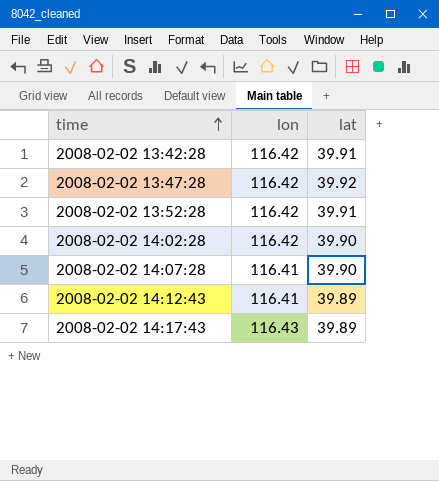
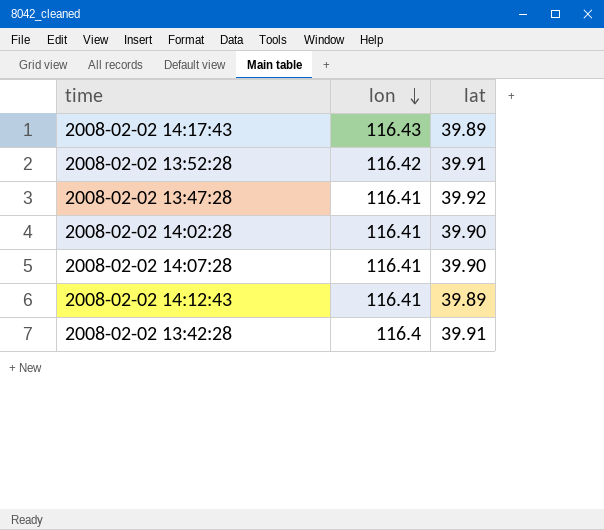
row order: time ascending -> lon descending
2008-02-02 13:47:28 | lon: 116.42 -> 116.41
2008-02-02 14:02:28 | lon: 116.42 -> 116.41
2008-02-02 13:42:28 | lon: 116.42 -> 116.4

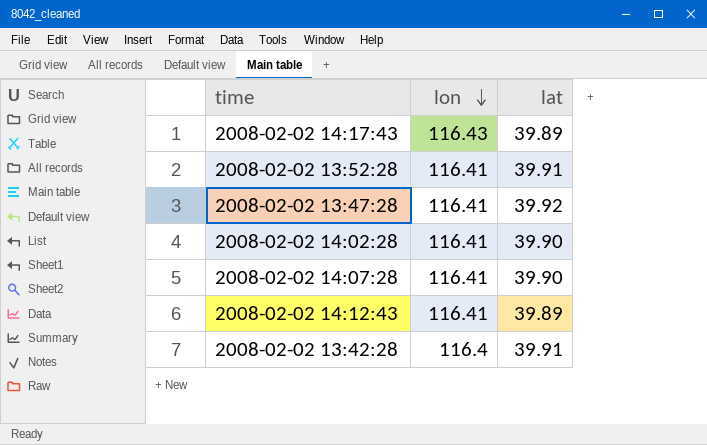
2008-02-02 13:52:28 | lon: 116.42 -> 116.41

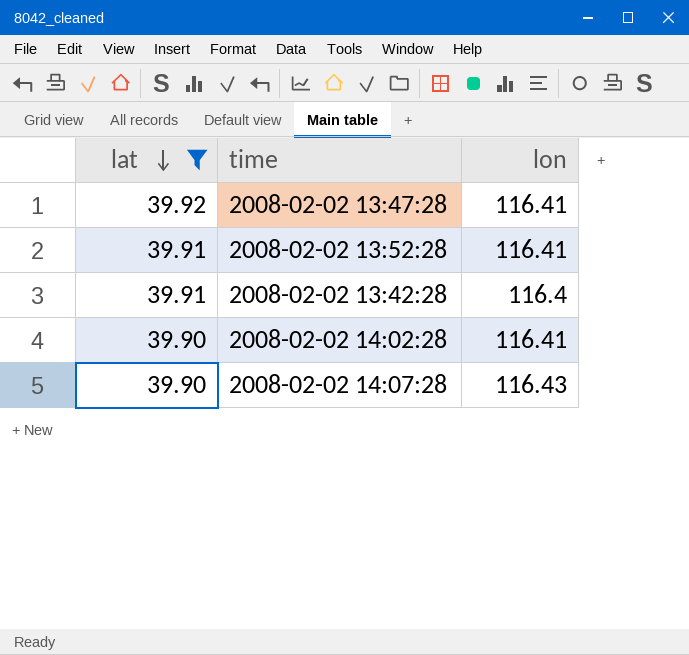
filter: none -> lat != 39.89
row order: lon descending -> lat descending
column lat | position: 3 -> 1
2008-02-02 14:07:28 | lon: 116.41 -> 116.43

